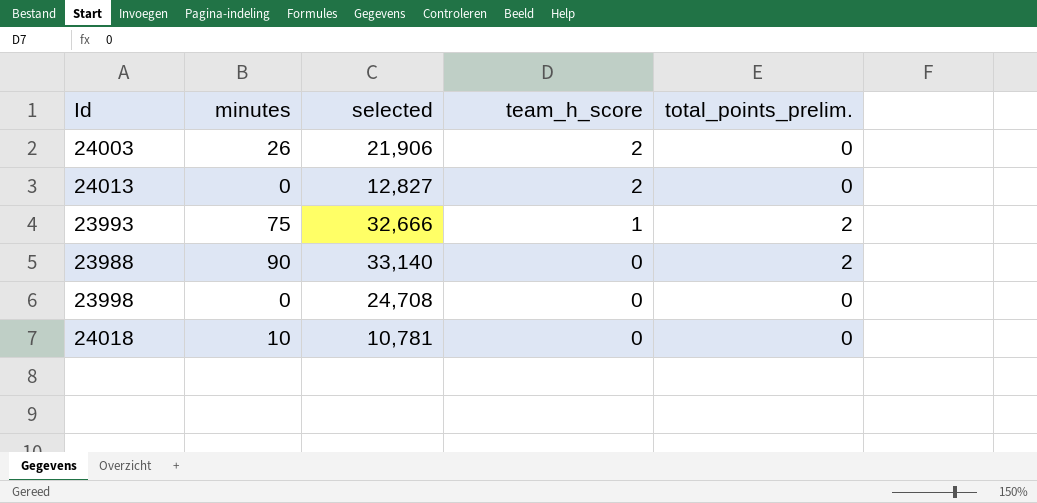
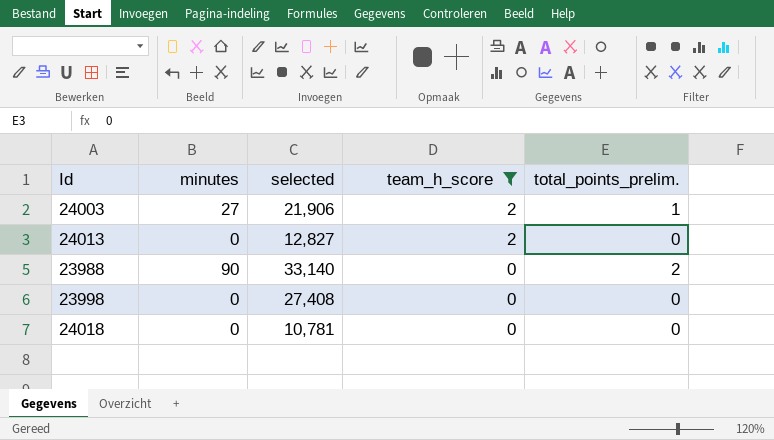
filter: none -> team_h_score != 1
24003 | minutes: 26 -> 27
24003 | total_points_prelim.: 0 -> 1
23998 | selected: 24,708 -> 27,408
24018 | minutes: 10 -> 0

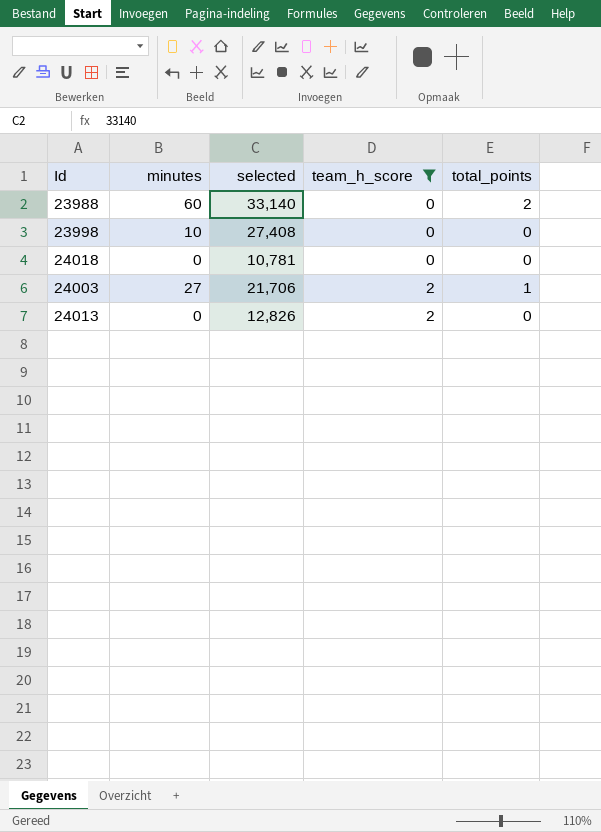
row order: team_h_score descending -> team_h_score ascending
column name: total_points_prelim. -> total_points
23988 | minutes: 90 -> 60
23998 | minutes: 0 -> 10
24003 | selected: 21,906 -> 21,706
24013 | selected: 12,827 -> 12,826

